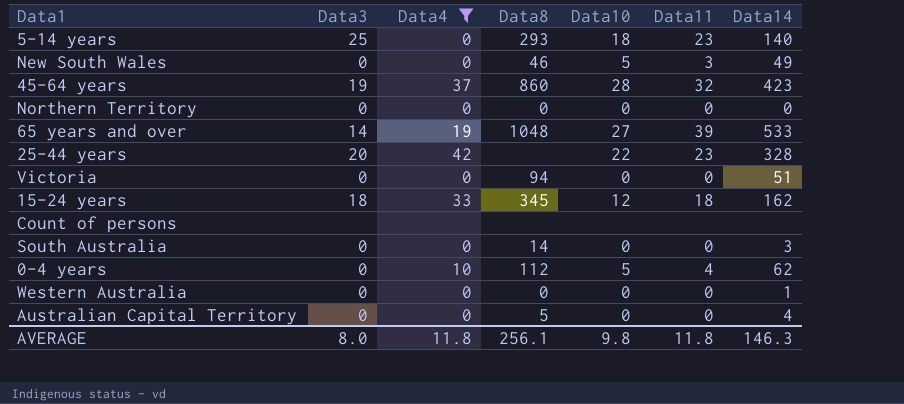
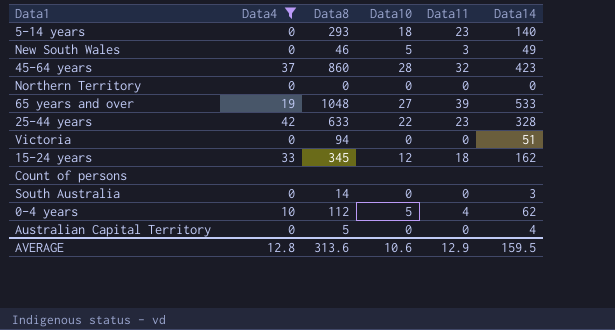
column Data3 | position: 2 -> none
row Western Australia: 0 | 0 | 0 | 0 | 0 | 1 -> none
25-44 years | Data8: none -> 633
AVERAGE | Data4: 11.8 -> 12.8
AVERAGE | Data8: 256.1 -> 313.6
AVERAGE | Data10: 9.8 -> 10.6
AVERAGE | Data11: 11.8 -> 12.9
AVERAGE | Data14: 146.3 -> 159.5

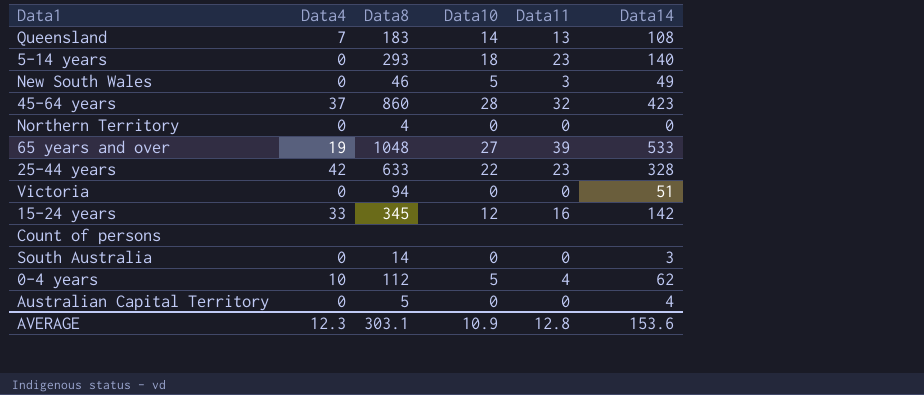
filter: Data4 != 7 -> none
Northern Territory | Data8: 0 -> 4
15-24 years | Data11: 18 -> 16
15-24 years | Data14: 162 -> 142
AVERAGE | Data4: 12.8 -> 12.3
AVERAGE | Data8: 313.6 -> 303.1
AVERAGE | Data10: 10.6 -> 10.9
AVERAGE | Data11: 12.9 -> 12.8
AVERAGE | Data14: 159.5 -> 153.6

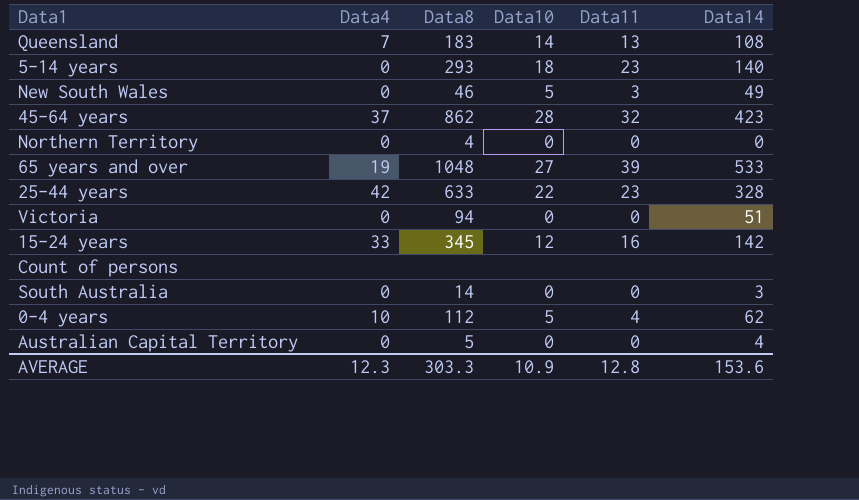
45-64 years | Data8: 860 -> 862
AVERAGE | Data8: 303.1 -> 303.3

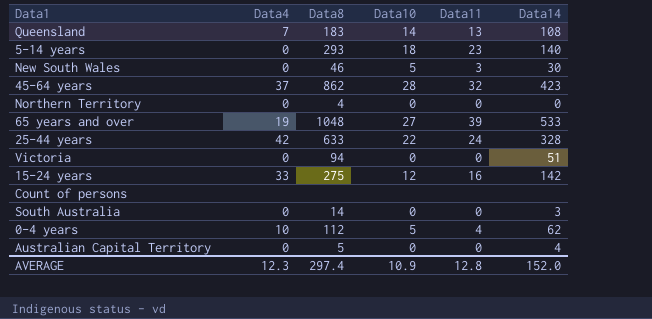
New South Wales | Data14: 49 -> 30
25-44 years | Data11: 23 -> 24
15-24 years | Data8: 345 -> 275
AVERAGE | Data8: 303.3 -> 297.4
AVERAGE | Data14: 153.6 -> 152.0

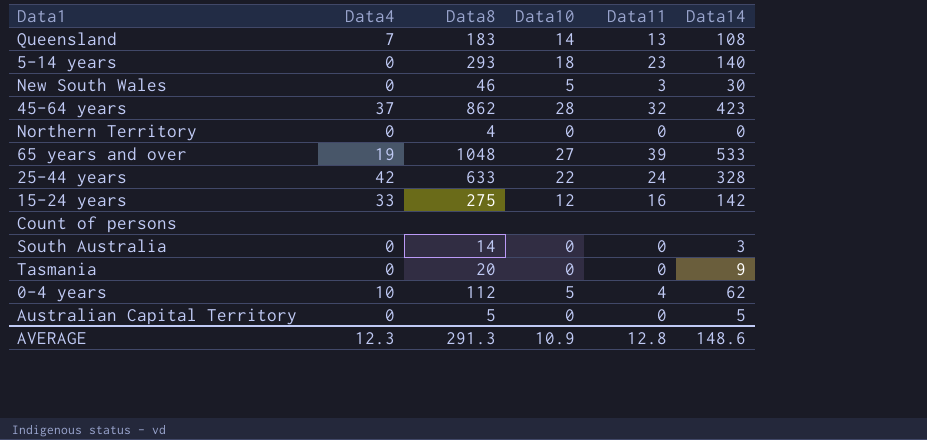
row Victoria: 0 | 94 | 0 | 0 | 51 -> none
row Tasmania: none -> 0 | 20 | 0 | 0 | 9
Australian Capital Territory | Data14: 4 -> 5
AVERAGE | Data8: 297.4 -> 291.3
AVERAGE | Data14: 152.0 -> 148.6

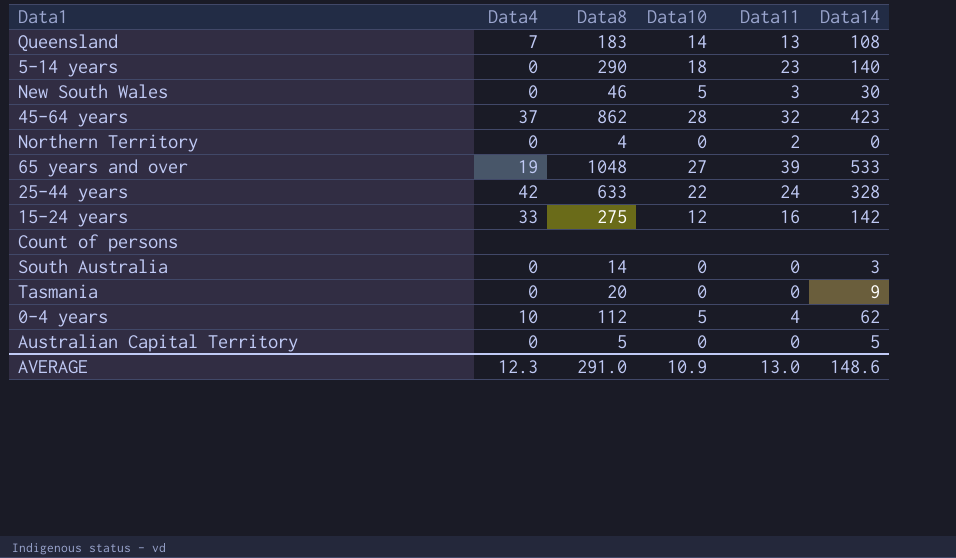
5-14 years | Data8: 293 -> 290
Northern Territory | Data11: 0 -> 2
AVERAGE | Data8: 291.3 -> 291.0
AVERAGE | Data11: 12.8 -> 13.0

